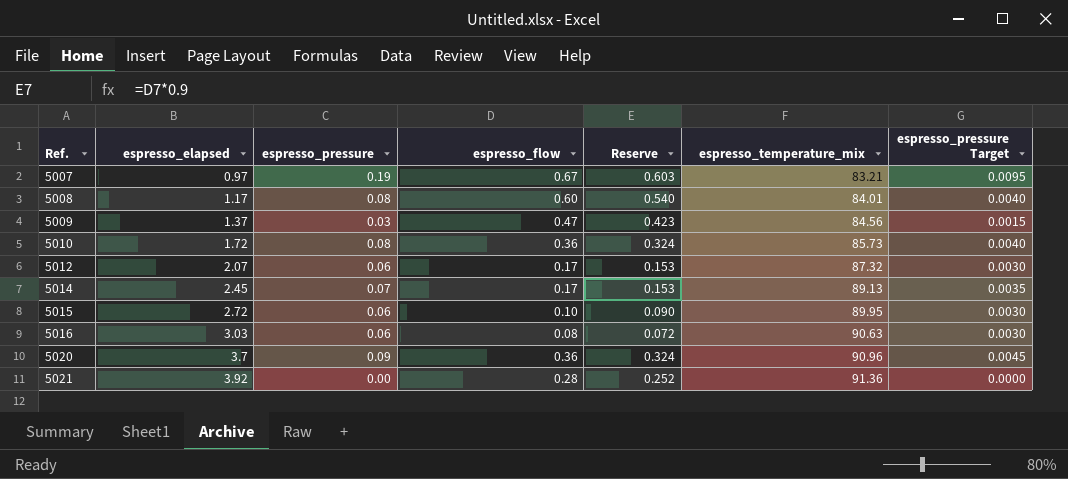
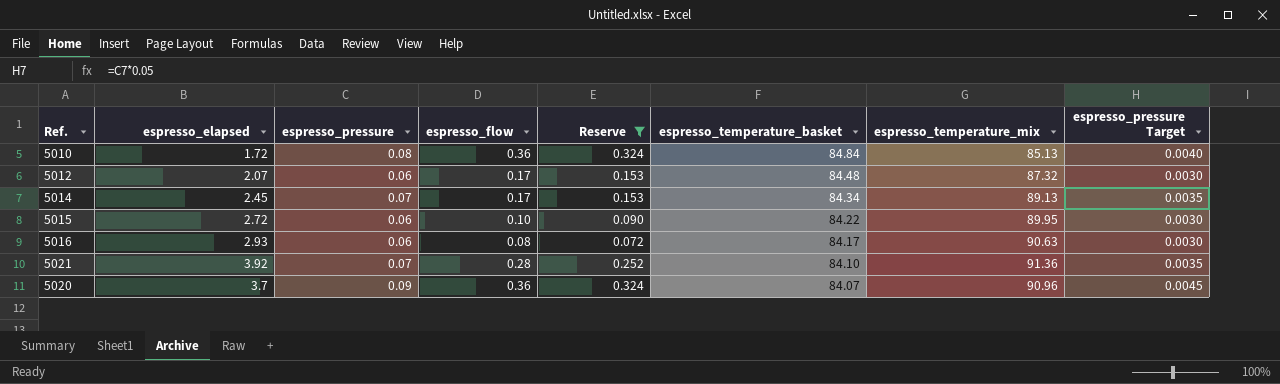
filter: none -> Reserve <= 0.324
row order: Ref. ascending -> espresso_temperature_basket descending
column espresso_temperature_basket | position: none -> 6
5010 | espresso_temperature_mix: 85.73 -> 85.13
5016 | espresso_elapsed: 3.03 -> 2.93
5021 | espresso_pressure: 0.00 -> 0.07
5021 | espresso_pressure Target: 0.0000 -> 0.0035

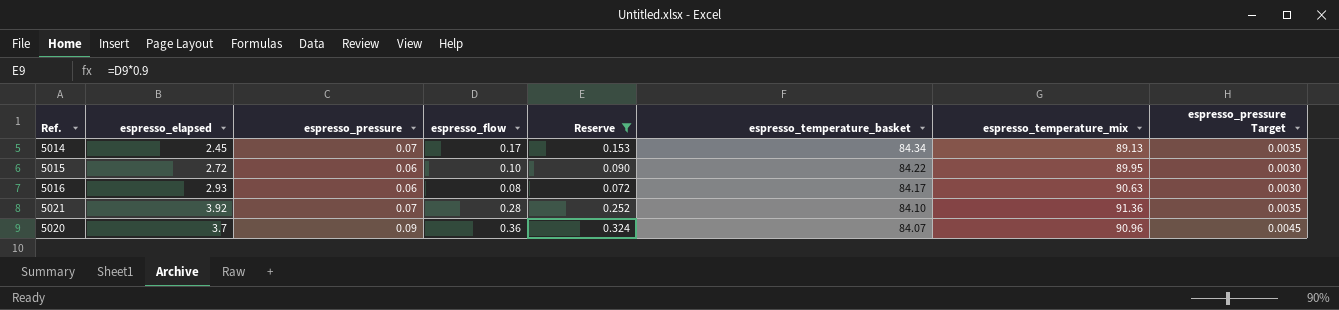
row 5010: 1.72 | 0.08 | 0.36 | 0.324 | 84.84 | 85.13 | 0.0040 -> none
row 5012: 2.07 | 0.06 | 0.17 | 0.153 | 84.48 | 87.32 | 0.0030 -> none

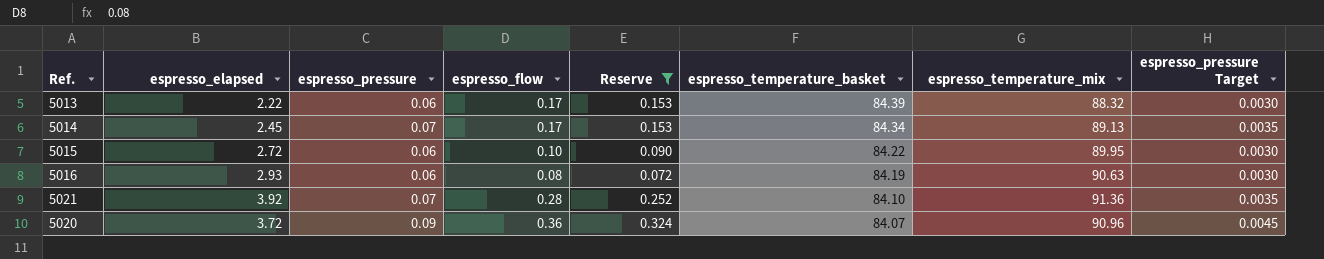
row 5013: none -> 2.22 | 0.06 | 0.17 | 0.153 | 84.39 | 88.32 | 0.0030
5016 | espresso_temperature_basket: 84.17 -> 84.19
5020 | espresso_elapsed: 3.7 -> 3.72

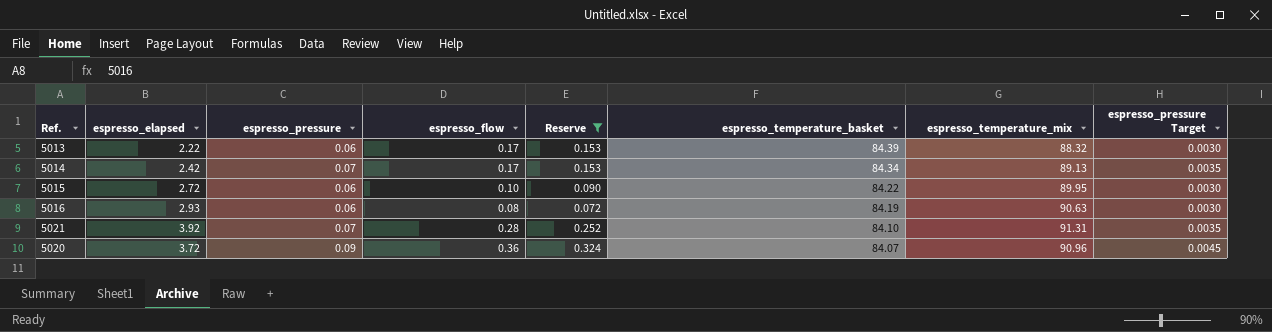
5014 | espresso_elapsed: 2.45 -> 2.42
5021 | espresso_temperature_mix: 91.36 -> 91.31

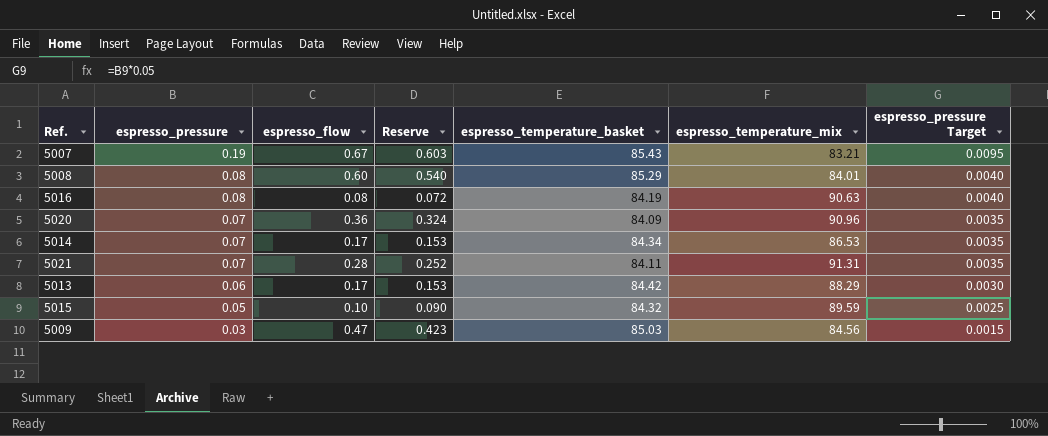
filter: Reserve <= 0.324 -> none
row order: espresso_temperature_basket descending -> espresso_pressure descending
column espresso_elapsed | position: 2 -> none
5016 | espresso_pressure: 0.06 -> 0.08
5016 | espresso_pressure Target: 0.0030 -> 0.0040
5020 | espresso_pressure: 0.09 -> 0.07
5020 | espresso_temperature_basket: 84.07 -> 84.09
5020 | espresso_pressure Target: 0.0045 -> 0.0035
5014 | espresso_temperature_mix: 89.13 -> 86.53
5021 | espresso_temperature_basket: 84.10 -> 84.11
5013 | espresso_temperature_basket: 84.39 -> 84.42
5013 | espresso_temperature_mix: 88.32 -> 88.29
5015 | espresso_pressure: 0.06 -> 0.05
5015 | espresso_temperature_basket: 84.22 -> 84.32
5015 | espresso_temperature_mix: 89.95 -> 89.59
5015 | espresso_pressure Target: 0.0030 -> 0.0025

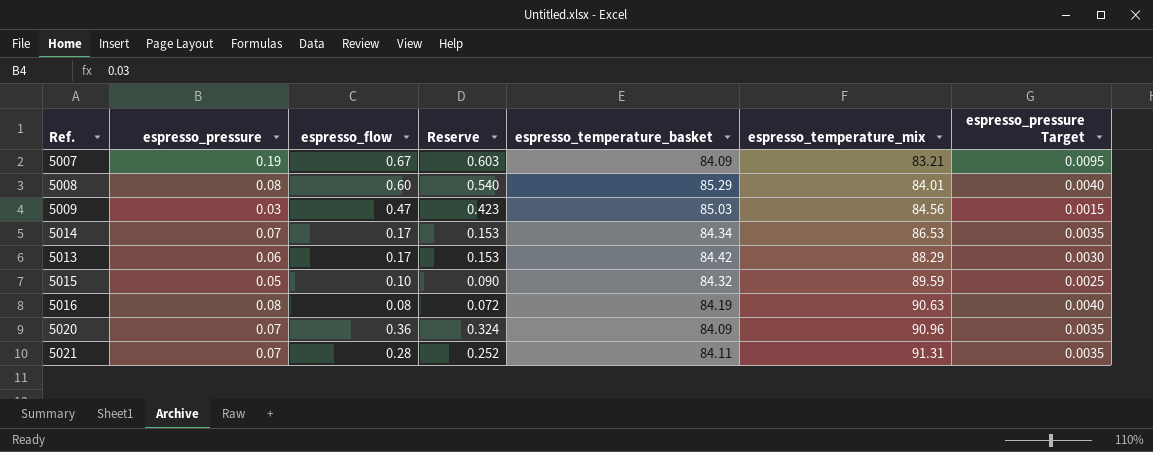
row order: espresso_pressure descending -> espresso_temperature_mix ascending
5007 | espresso_temperature_basket: 85.43 -> 84.09

